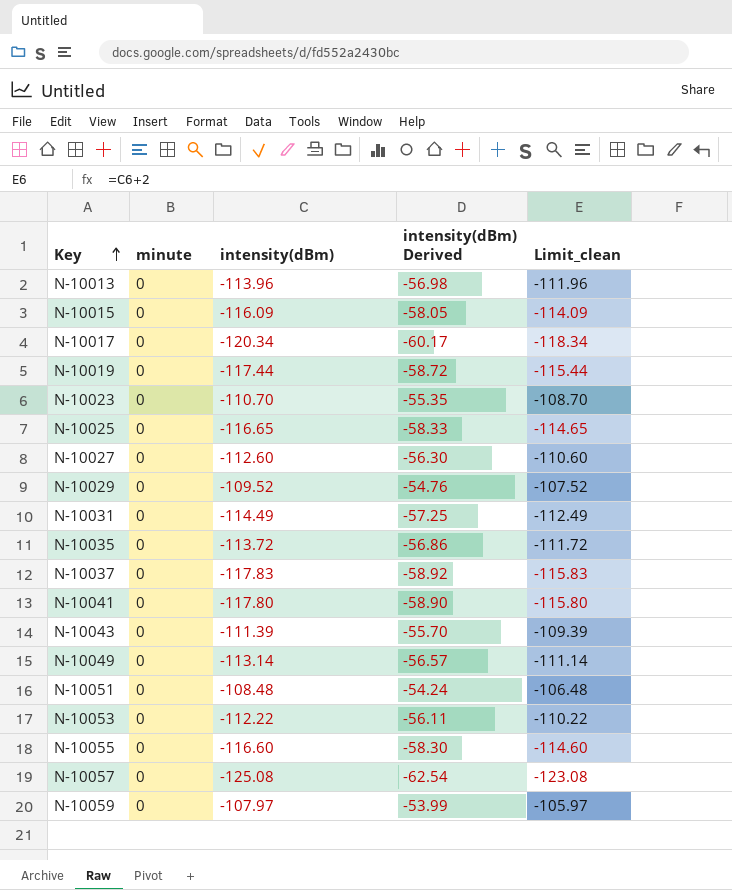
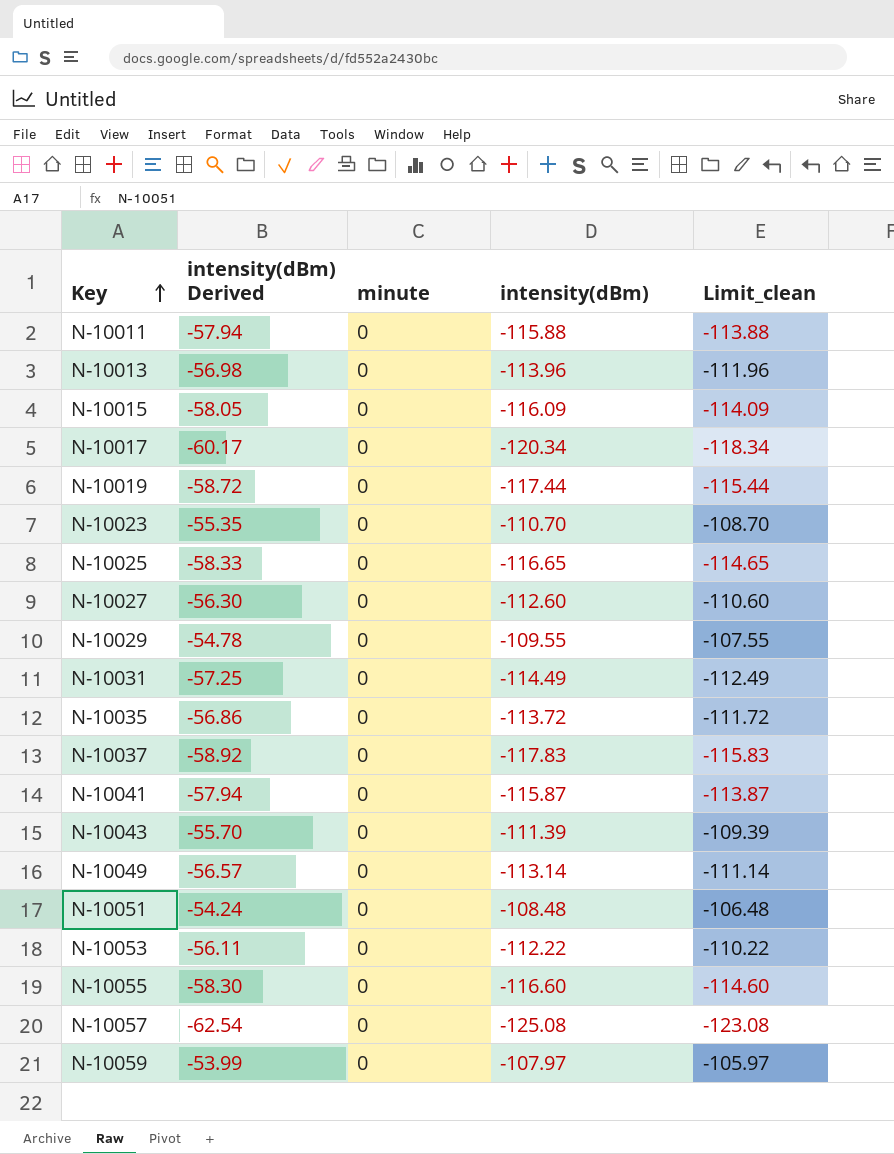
column intensity(dBm) Derived | position: 4 -> 2
row N-10011: none -> -57.94 | 0 | -115.88 | -113.88
N-10029 | intensity(dBm) Derived: -54.76 -> -54.78
N-10029 | intensity(dBm): -109.52 -> -109.55
N-10029 | Limit_clean: -107.52 -> -107.55
N-10041 | intensity(dBm) Derived: -58.90 -> -57.94
N-10041 | intensity(dBm): -117.80 -> -115.87
N-10041 | Limit_clean: -115.80 -> -113.87

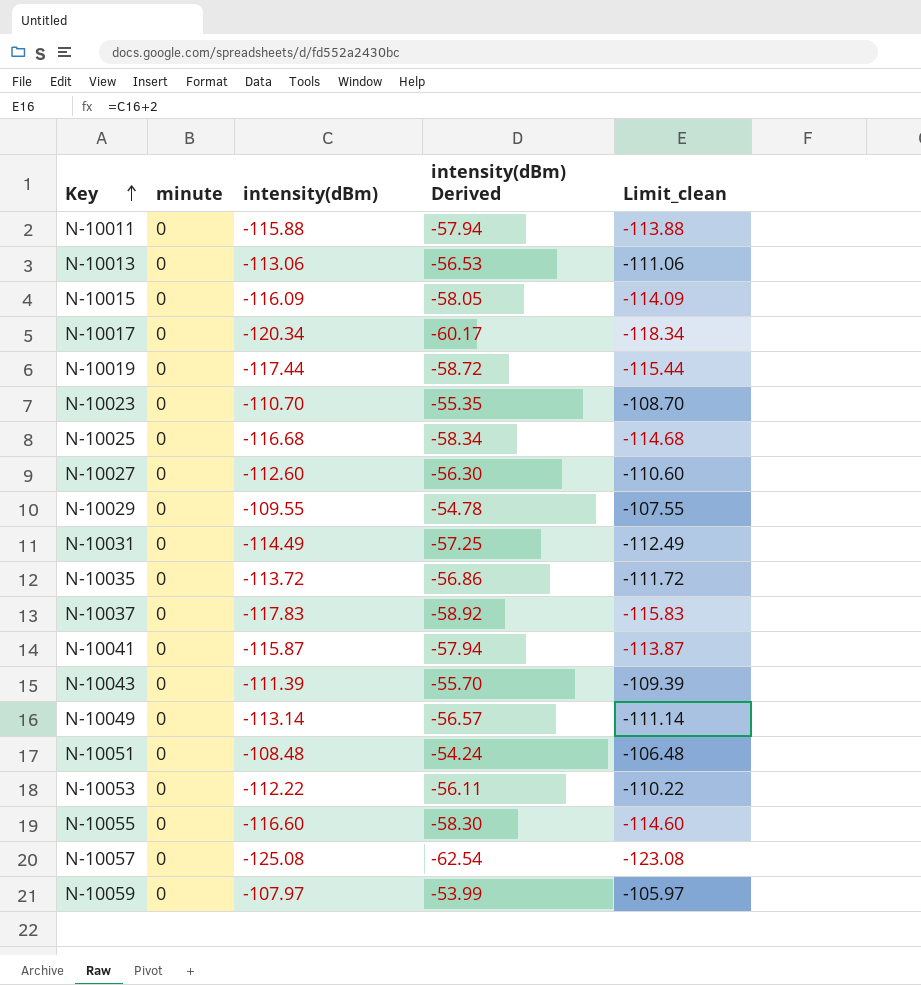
column intensity(dBm) Derived | position: 2 -> 4
N-10013 | intensity(dBm): -113.96 -> -113.06
N-10013 | intensity(dBm) Derived: -56.98 -> -56.53
N-10013 | Limit_clean: -111.96 -> -111.06
N-10025 | intensity(dBm): -116.65 -> -116.68
N-10025 | intensity(dBm) Derived: -58.33 -> -58.34
N-10025 | Limit_clean: -114.65 -> -114.68

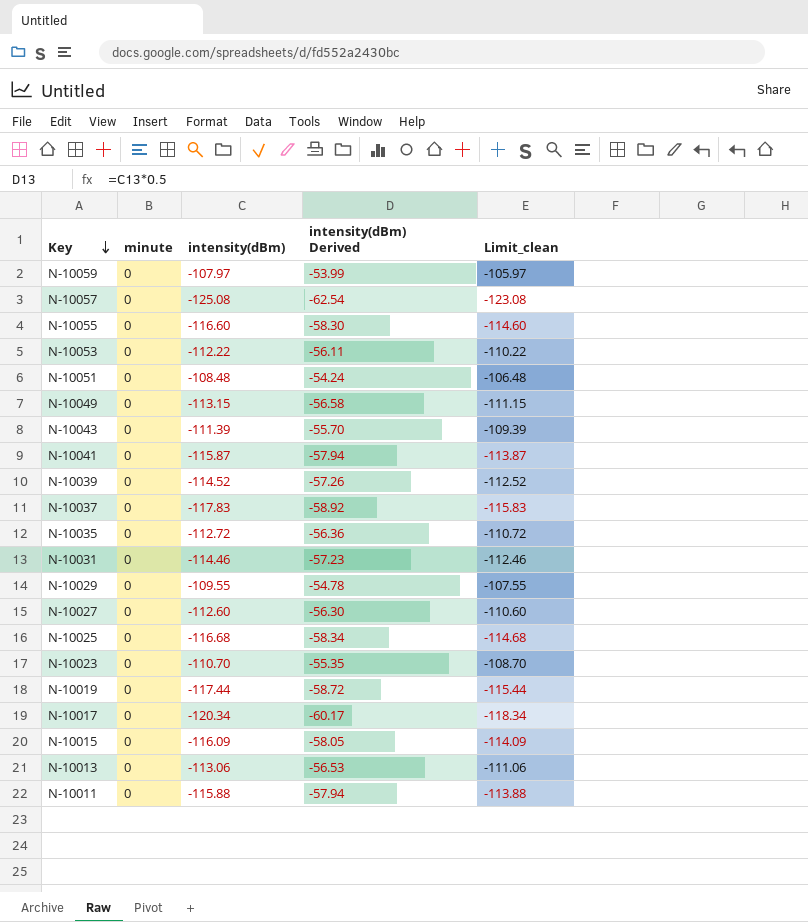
row order: Key ascending -> Key descending
N-10049 | intensity(dBm): -113.14 -> -113.15
N-10049 | intensity(dBm) Derived: -56.57 -> -56.58
N-10049 | Limit_clean: -111.14 -> -111.15
row N-10039: none -> 0 | -114.52 | -57.26 | -112.52
N-10035 | intensity(dBm): -113.72 -> -112.72
N-10035 | intensity(dBm) Derived: -56.86 -> -56.36
N-10035 | Limit_clean: -111.72 -> -110.72
N-10031 | intensity(dBm): -114.49 -> -114.46
N-10031 | intensity(dBm) Derived: -57.25 -> -57.23
N-10031 | Limit_clean: -112.49 -> -112.46

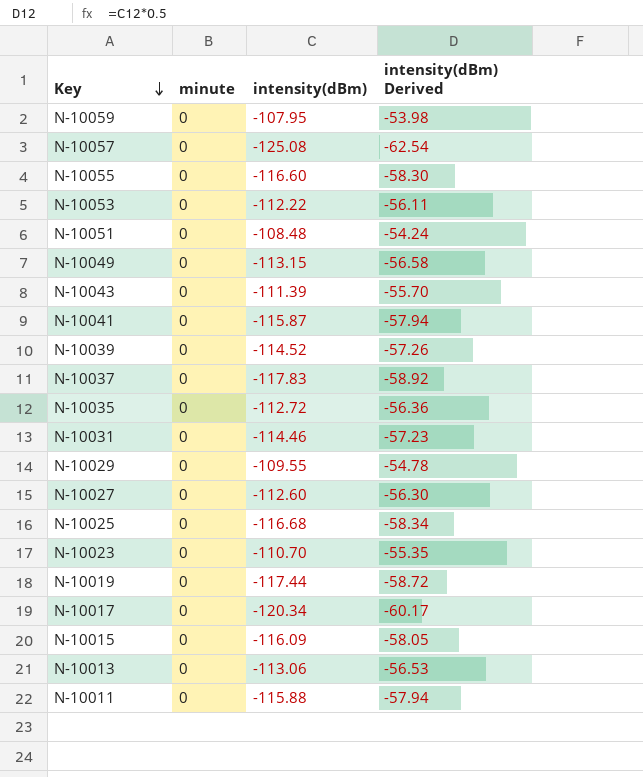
column Limit_clean | formula: [intensity(dBm)] + 2 -> none
N-10059 | intensity(dBm): -107.97 -> -107.95
N-10059 | intensity(dBm) Derived: -53.99 -> -53.98

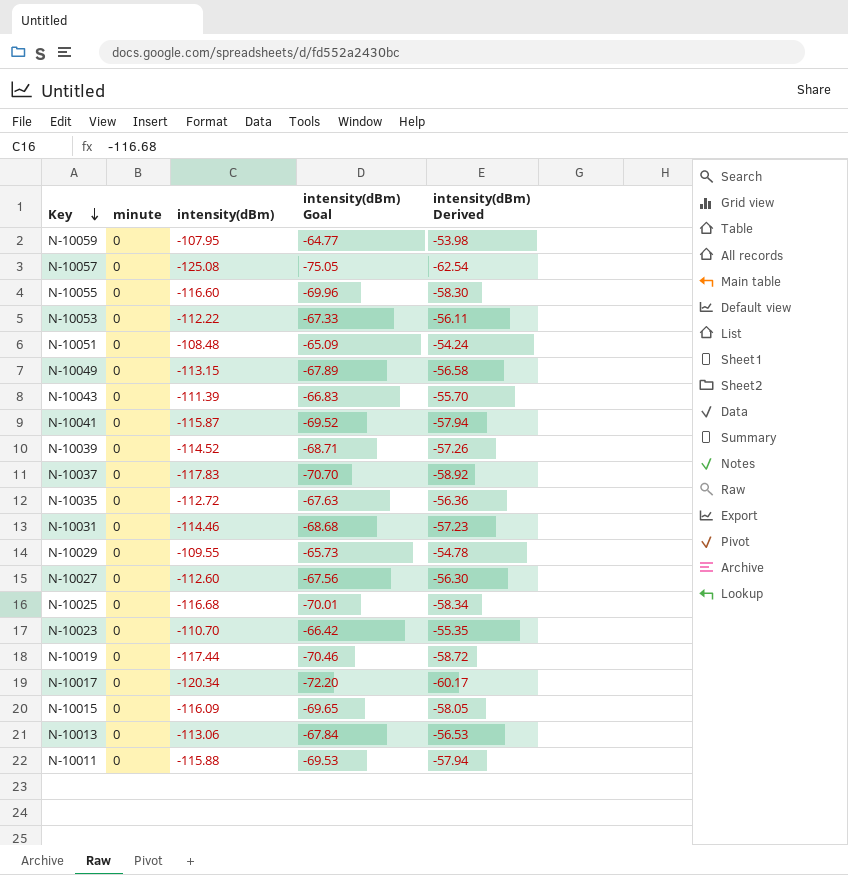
column intensity(dBm) Goal | formula: none -> [intensity(dBm)] * 0.6

